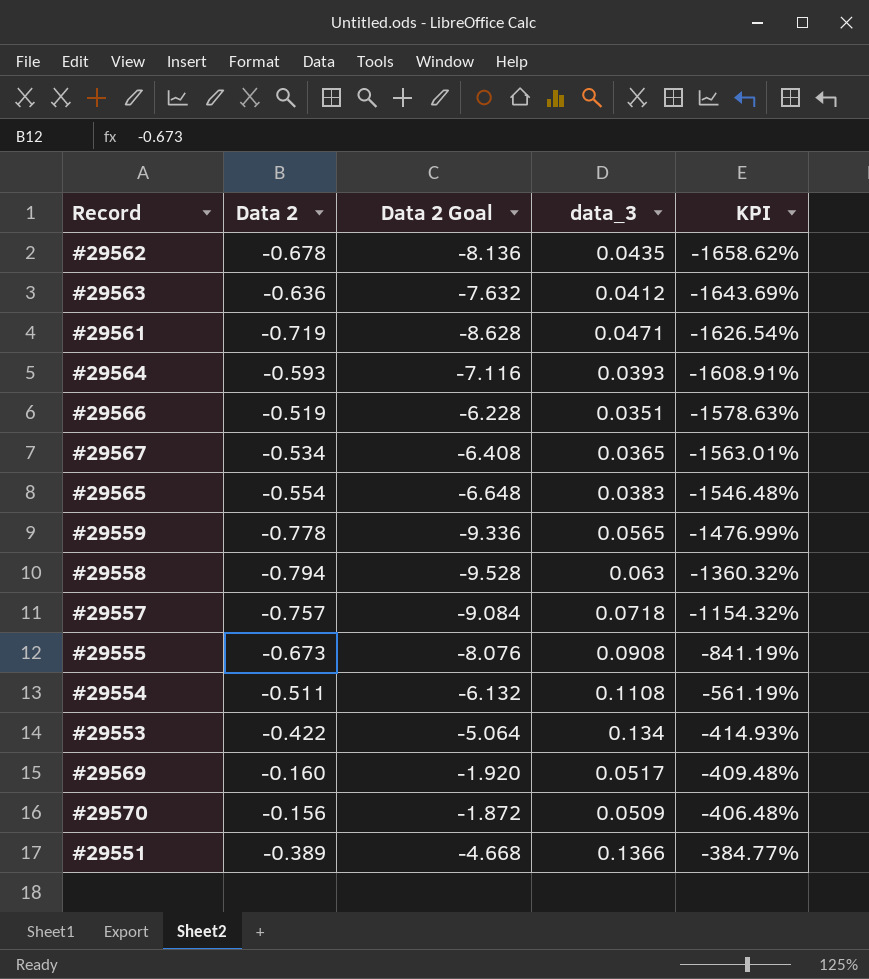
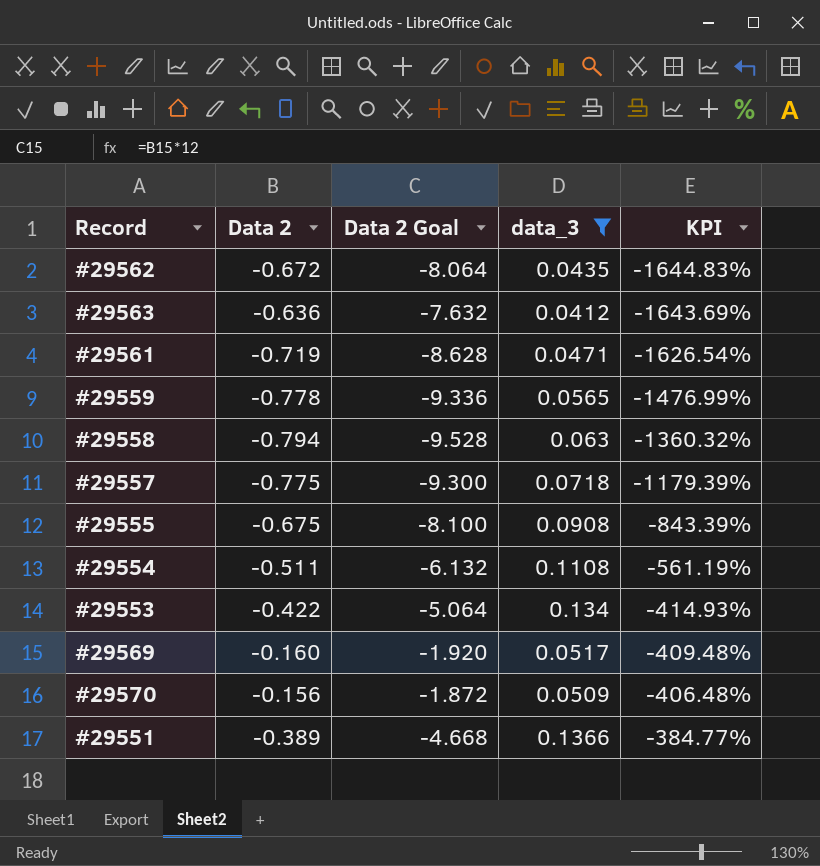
filter: none -> data_3 >= 0.0412
#29562 | Data 2: -0.678 -> -0.672
#29562 | Data 2 Goal: -8.136 -> -8.064
#29562 | KPI: -1658.62% -> -1644.83%
#29557 | Data 2: -0.757 -> -0.775
#29557 | Data 2 Goal: -9.084 -> -9.300
#29557 | KPI: -1154.32% -> -1179.39%
#29555 | Data 2: -0.673 -> -0.675
#29555 | Data 2 Goal: -8.076 -> -8.100
#29555 | KPI: -841.19% -> -843.39%

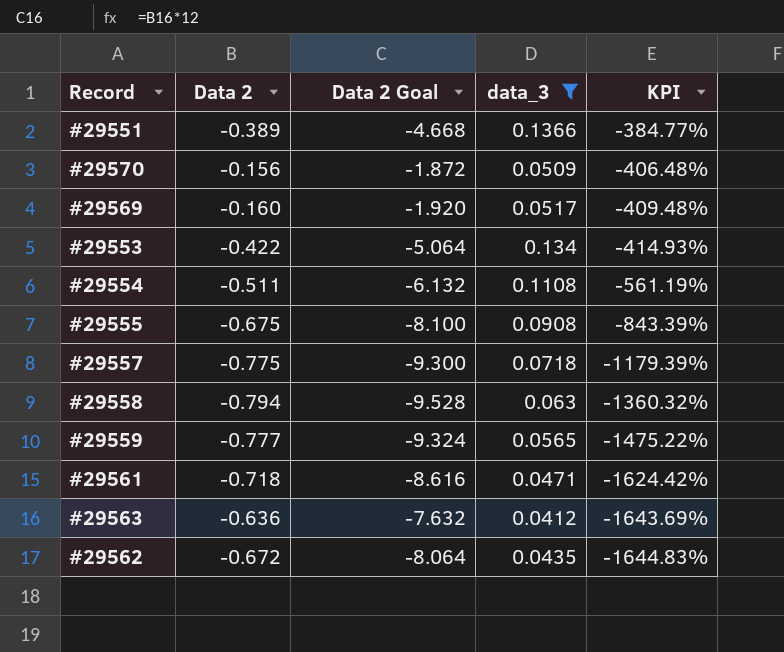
row order: KPI ascending -> KPI descending
#29559 | Data 2: -0.778 -> -0.777
#29559 | Data 2 Goal: -9.336 -> -9.324
#29559 | KPI: -1476.99% -> -1475.22%
#29561 | Data 2: -0.719 -> -0.718
#29561 | Data 2 Goal: -8.628 -> -8.616
#29561 | KPI: -1626.54% -> -1624.42%

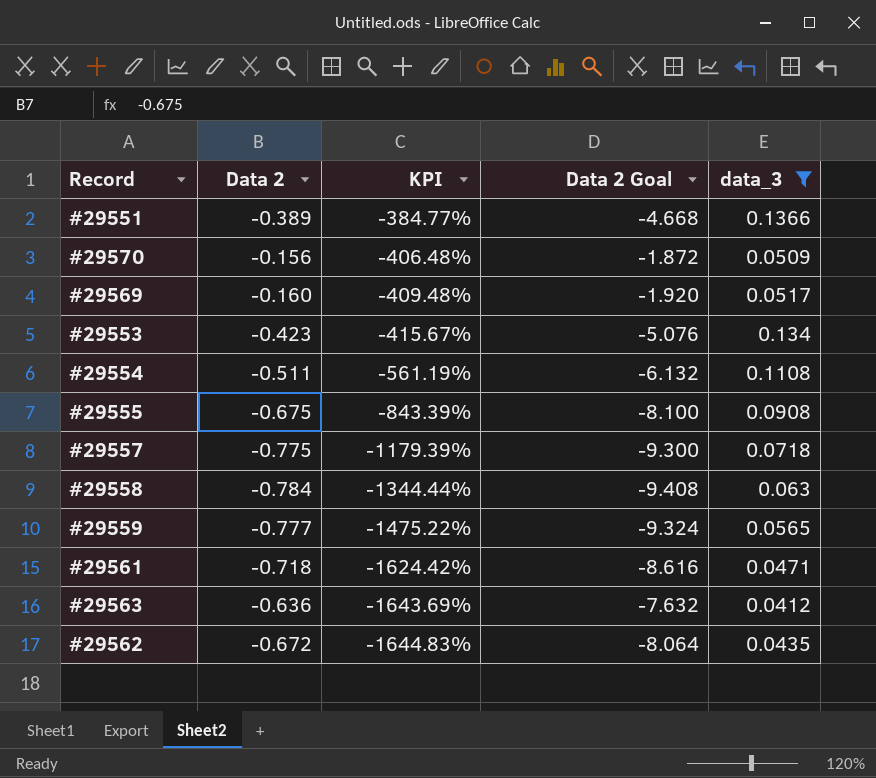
column KPI | position: 5 -> 3
#29553 | Data 2: -0.422 -> -0.423
#29553 | KPI: -414.93% -> -415.67%
#29553 | Data 2 Goal: -5.064 -> -5.076
#29558 | Data 2: -0.794 -> -0.784
#29558 | KPI: -1360.32% -> -1344.44%
#29558 | Data 2 Goal: -9.528 -> -9.408

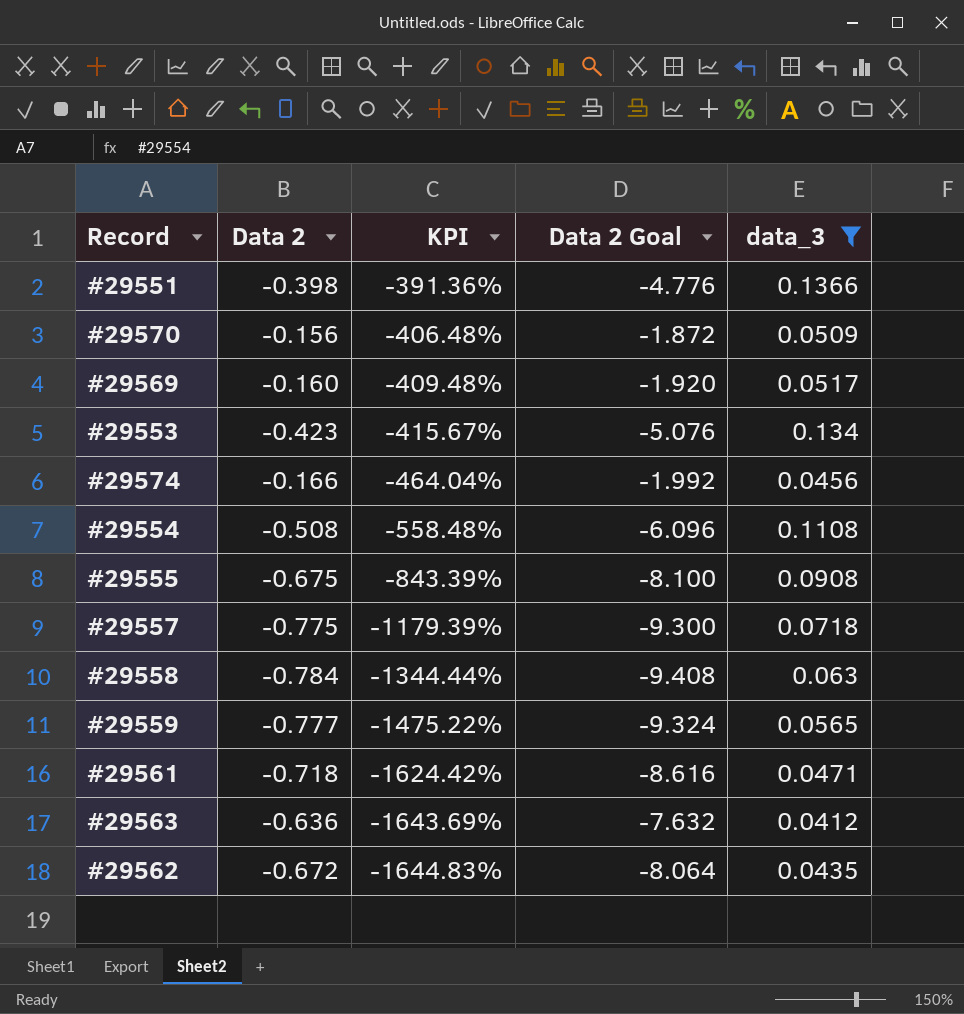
#29551 | Data 2: -0.389 -> -0.398
#29551 | KPI: -384.77% -> -391.36%
#29551 | Data 2 Goal: -4.668 -> -4.776
row #29574: none -> -0.166 | -464.04% | -1.992 | 0.0456
#29554 | Data 2: -0.511 -> -0.508
#29554 | KPI: -561.19% -> -558.48%
#29554 | Data 2 Goal: -6.132 -> -6.096

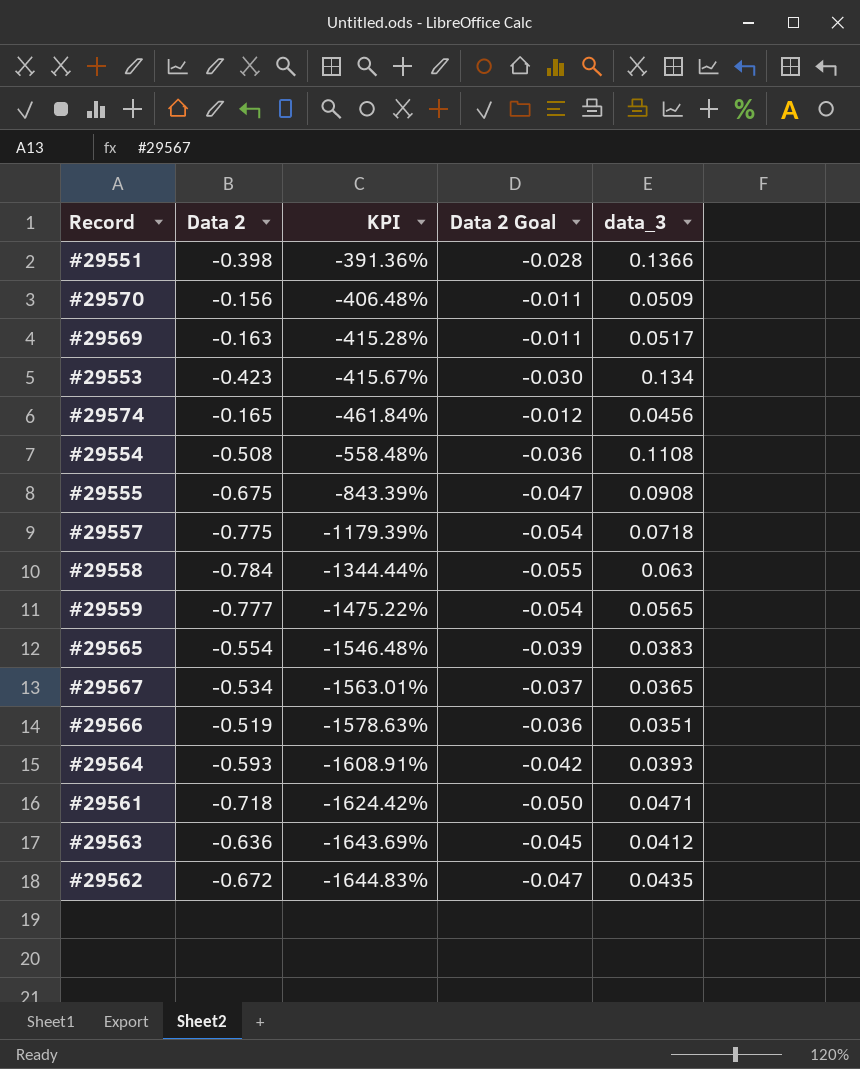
filter: data_3 >= 0.0412 -> none
column Data 2 Goal | formula: [Data 2] * 12 -> [Data 2] * 0.07
#29569 | Data 2: -0.160 -> -0.163
#29569 | KPI: -409.48% -> -415.28%
#29574 | Data 2: -0.166 -> -0.165
#29574 | KPI: -464.04% -> -461.84%

